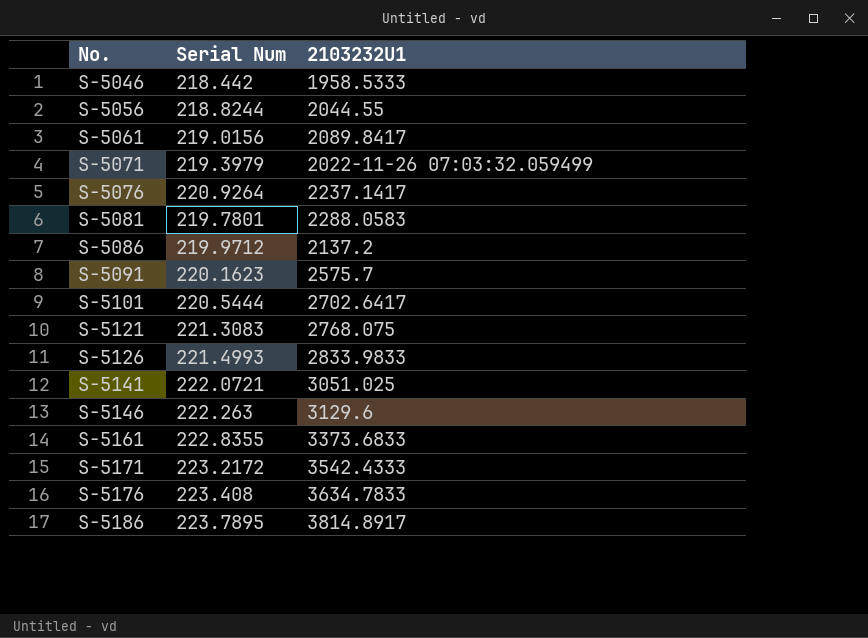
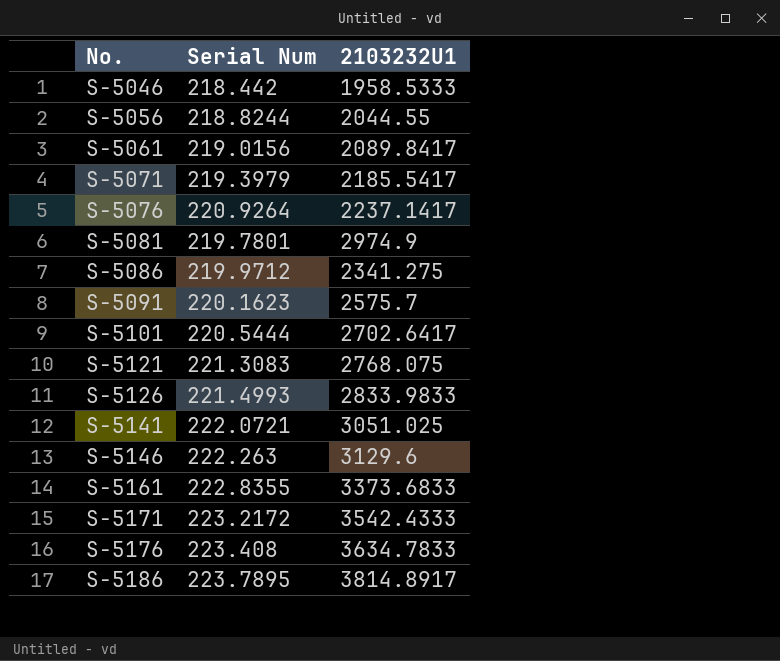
S-5071 | 2103232U1: 2022-11-26 07:03:32.059499 -> 2185.5417
S-5081 | 2103232U1: 2288.0583 -> 2974.9
S-5086 | 2103232U1: 2137.2 -> 2341.275

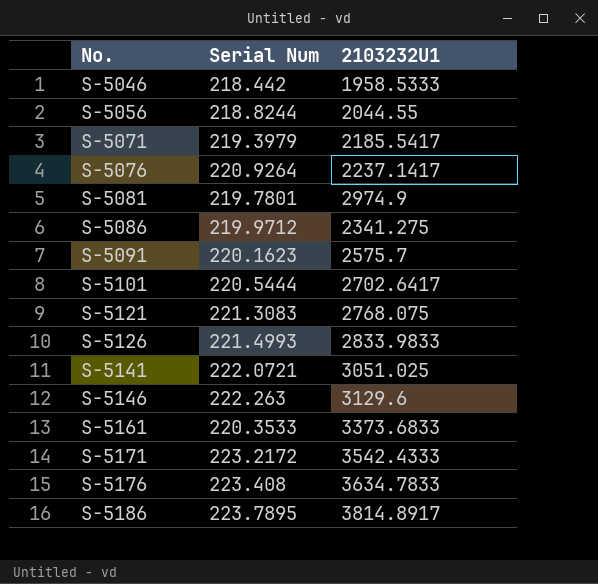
row S-5061: 219.0156 | 2089.8417 -> none
S-5161 | Serial Num: 222.8355 -> 220.3533

